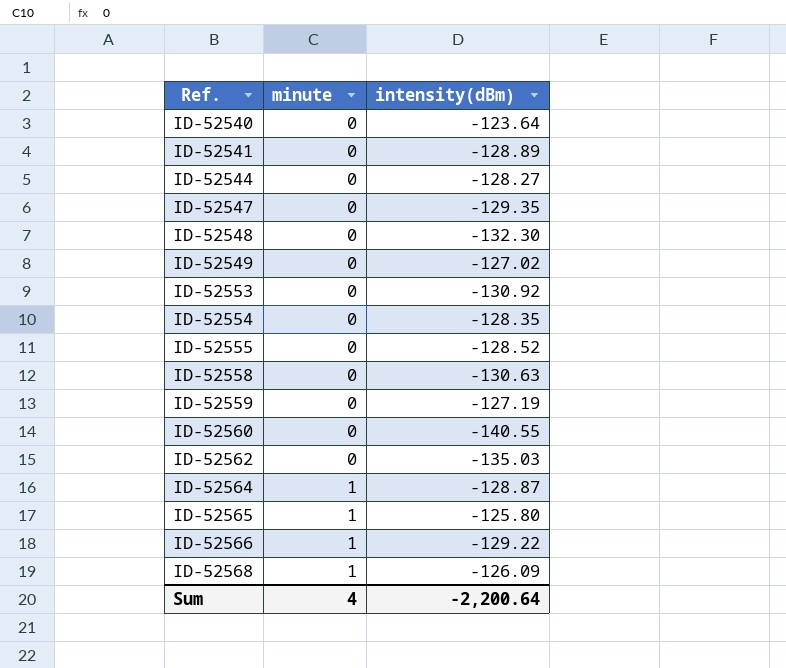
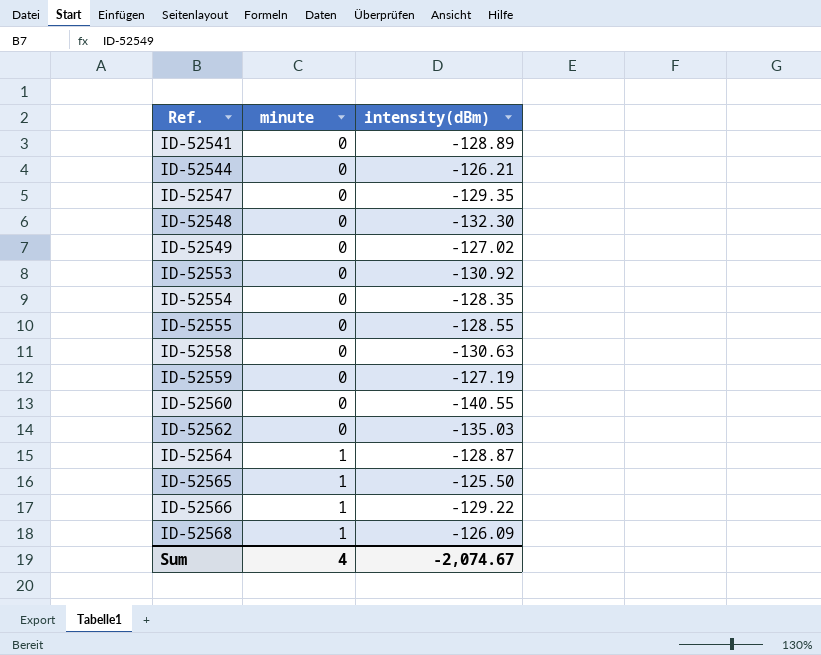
row ID-52540: 0 | -123.64 -> none
ID-52544 | intensity(dBm): -128.27 -> -126.21
ID-52555 | intensity(dBm): -128.52 -> -128.55
ID-52565 | intensity(dBm): -125.80 -> -125.50
Sum | intensity(dBm): -2,200.64 -> -2,074.67

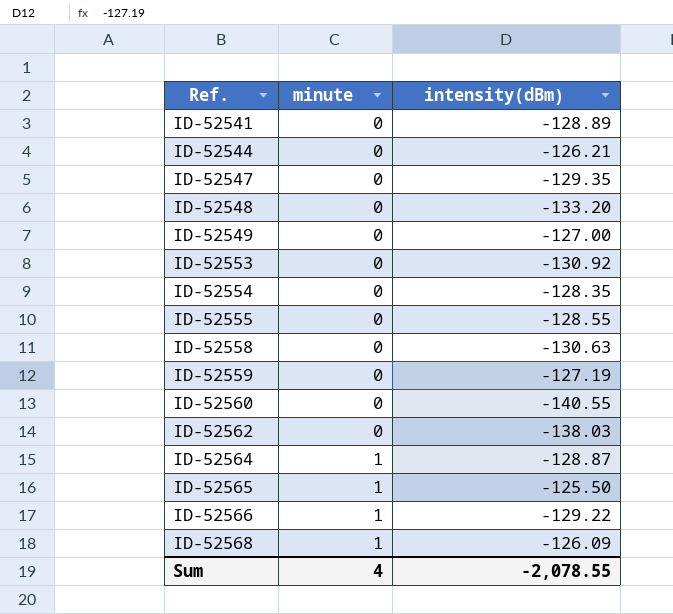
ID-52548 | intensity(dBm): -132.30 -> -133.20
ID-52549 | intensity(dBm): -127.02 -> -127.00
ID-52562 | intensity(dBm): -135.03 -> -138.03
Sum | intensity(dBm): -2,074.67 -> -2,078.55

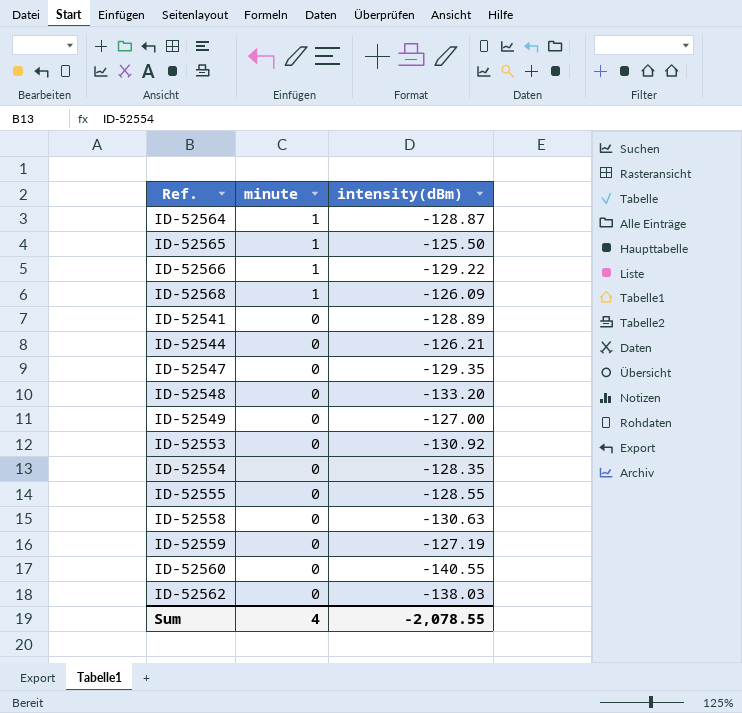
row order: Ref. ascending -> minute descending

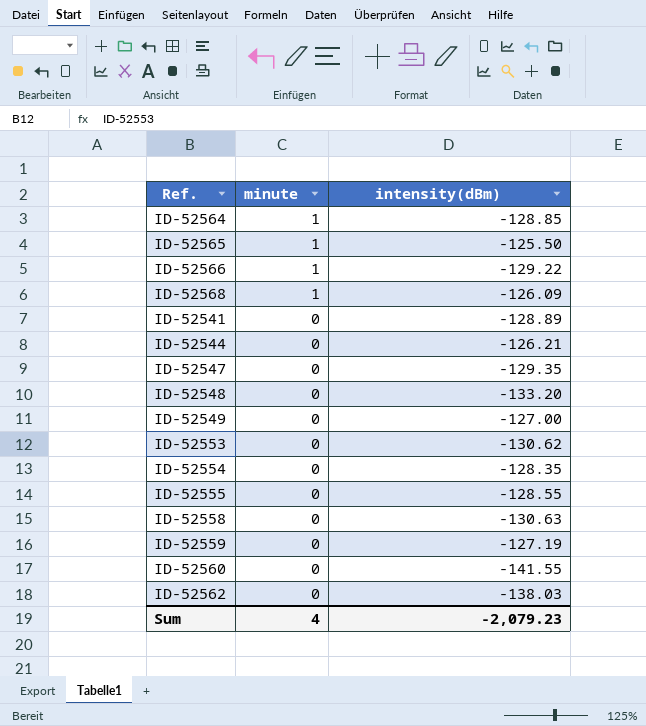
ID-52564 | intensity(dBm): -128.87 -> -128.85
ID-52553 | intensity(dBm): -130.92 -> -130.62
ID-52560 | intensity(dBm): -140.55 -> -141.55
Sum | intensity(dBm): -2,078.55 -> -2,079.23

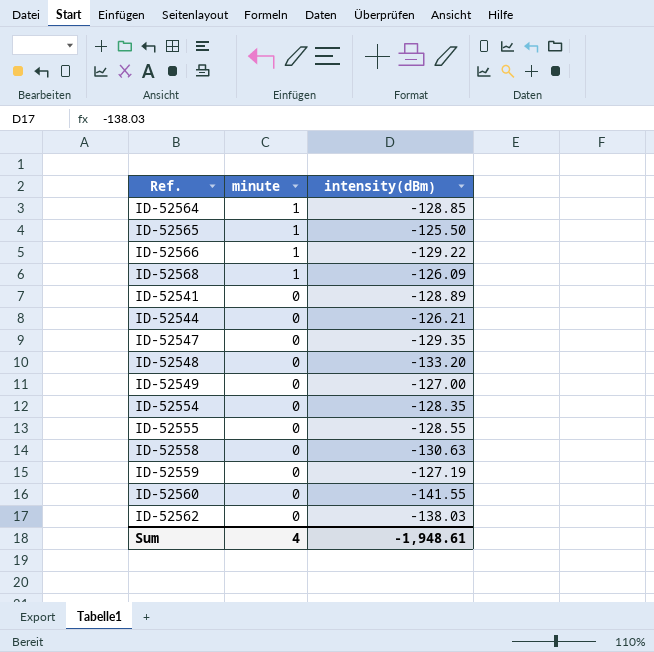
row ID-52553: 0 | -130.62 -> none
Sum | intensity(dBm): -2,079.23 -> -1,948.61

